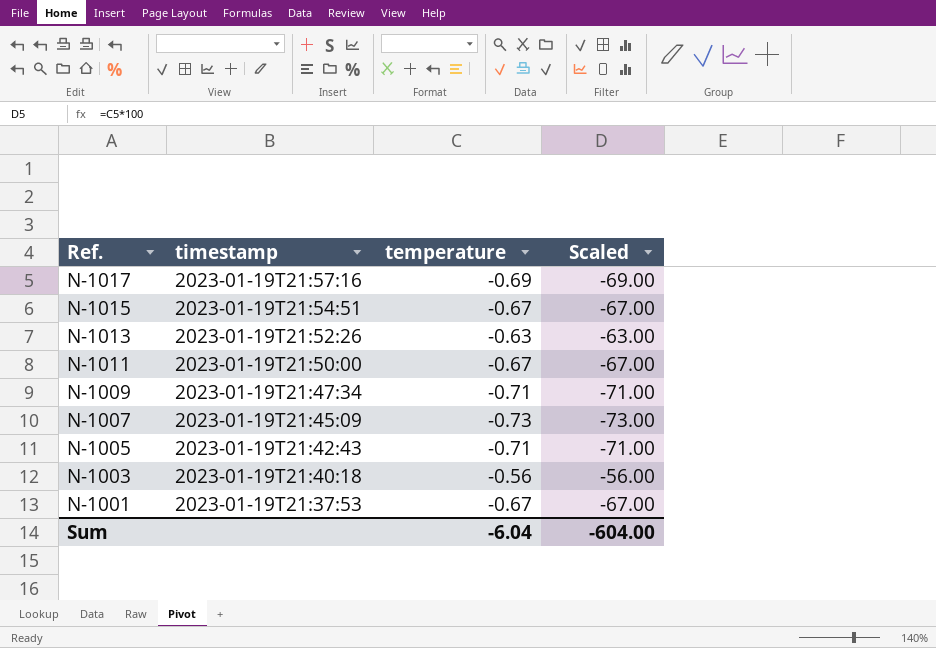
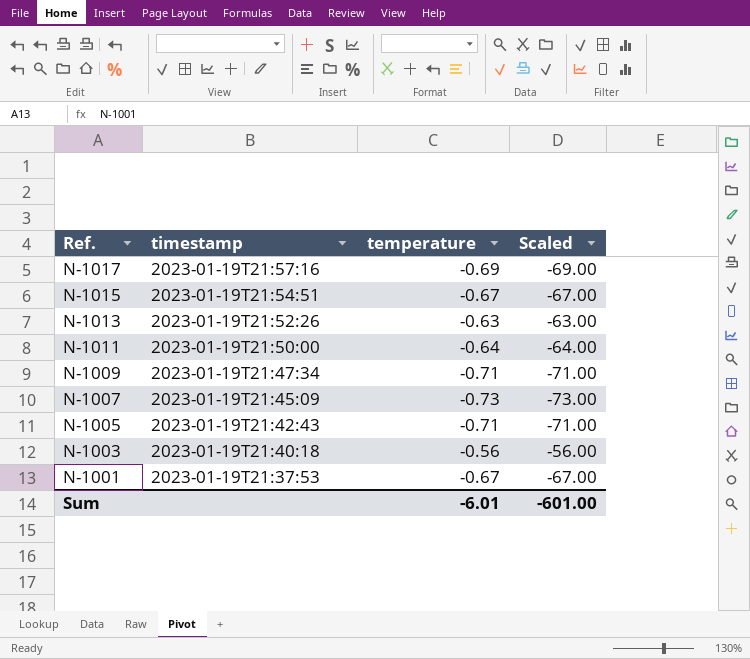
N-1011 | temperature: -0.67 -> -0.64
N-1011 | Scaled: -67.00 -> -64.00
Sum | temperature: -6.04 -> -6.01
Sum | Scaled: -604.00 -> -601.00

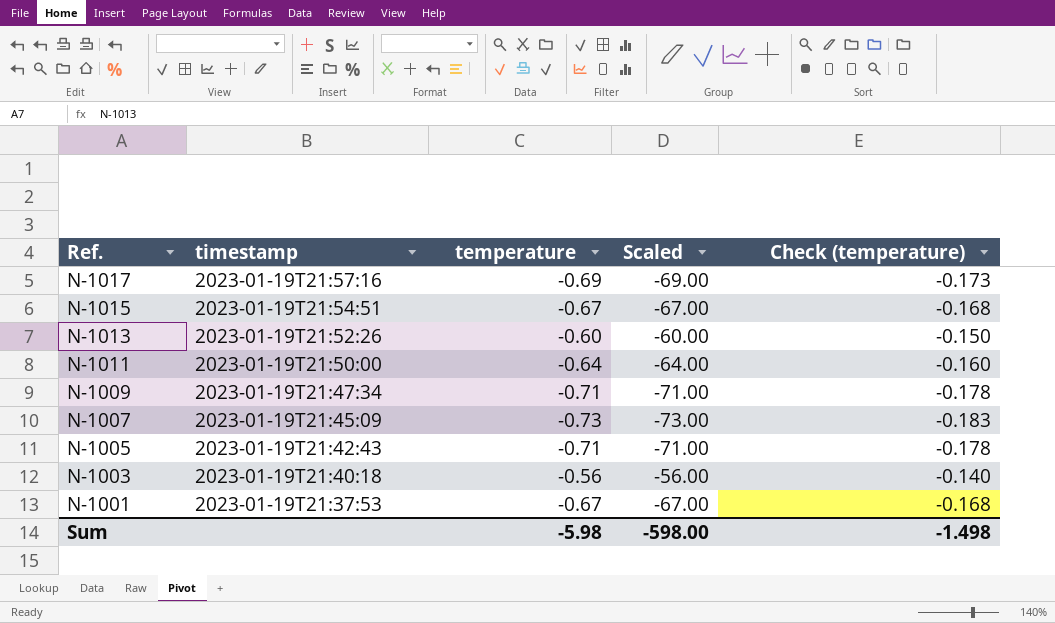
column Check (temperature) | formula: none -> [temperature] * 0.25
N-1013 | temperature: -0.63 -> -0.60
N-1013 | Scaled: -63.00 -> -60.00
Sum | temperature: -6.01 -> -5.98
Sum | Scaled: -601.00 -> -598.00

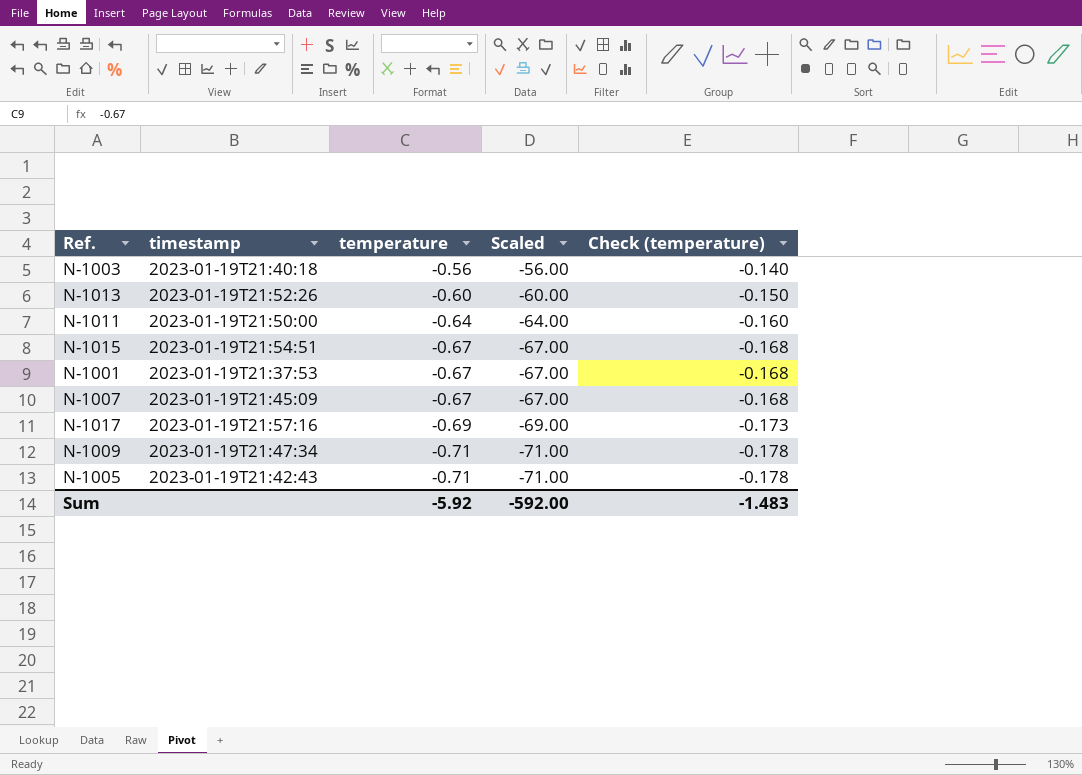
row order: Ref. descending -> temperature descending
N-1007 | temperature: -0.73 -> -0.67
N-1007 | Scaled: -73.00 -> -67.00
N-1007 | Check (temperature): -0.183 -> -0.168
Sum | temperature: -5.98 -> -5.92
Sum | Scaled: -598.00 -> -592.00
Sum | Check (temperature): -1.498 -> -1.483

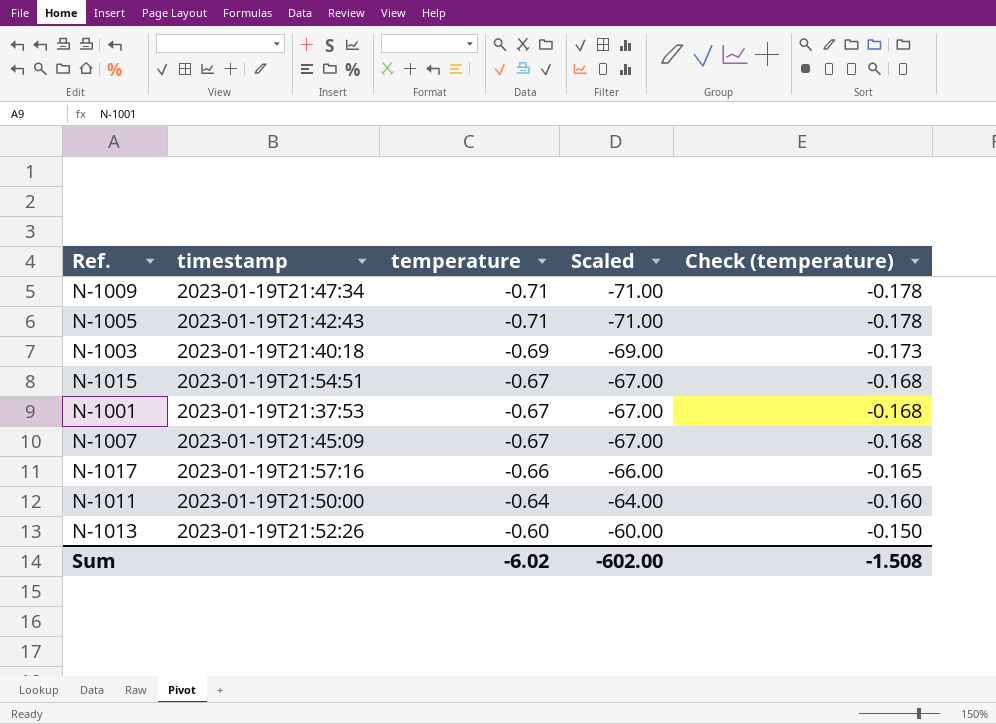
row order: temperature descending -> temperature ascending
N-1003 | temperature: -0.56 -> -0.69
N-1003 | Scaled: -56.00 -> -69.00
N-1003 | Check (temperature): -0.140 -> -0.173
N-1017 | temperature: -0.69 -> -0.66
N-1017 | Scaled: -69.00 -> -66.00
N-1017 | Check (temperature): -0.173 -> -0.165
Sum | temperature: -5.92 -> -6.02
Sum | Scaled: -592.00 -> -602.00
Sum | Check (temperature): -1.483 -> -1.508

